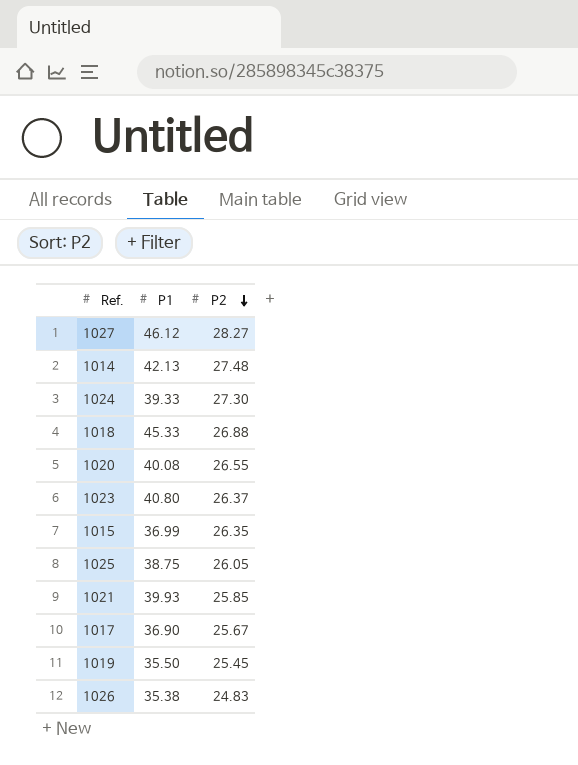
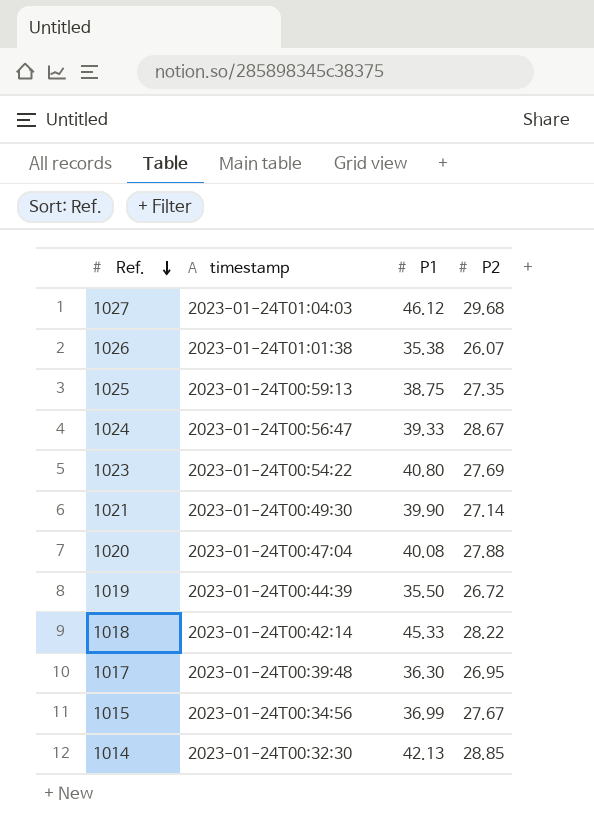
row order: P2 descending -> Ref. descending
column timestamp | position: none -> 2
1027 | P2: 28.27 -> 29.68
1026 | P2: 24.83 -> 26.07
1025 | P2: 26.05 -> 27.35
1024 | P2: 27.30 -> 28.67
1023 | P2: 26.37 -> 27.69
1021 | P1: 39.93 -> 39.90
1021 | P2: 25.85 -> 27.14
1020 | P2: 26.55 -> 27.88
1019 | P2: 25.45 -> 26.72
1018 | P2: 26.88 -> 28.22
1017 | P1: 36.90 -> 36.30
1017 | P2: 25.67 -> 26.95
1015 | P2: 26.35 -> 27.67
1014 | P2: 27.48 -> 28.85

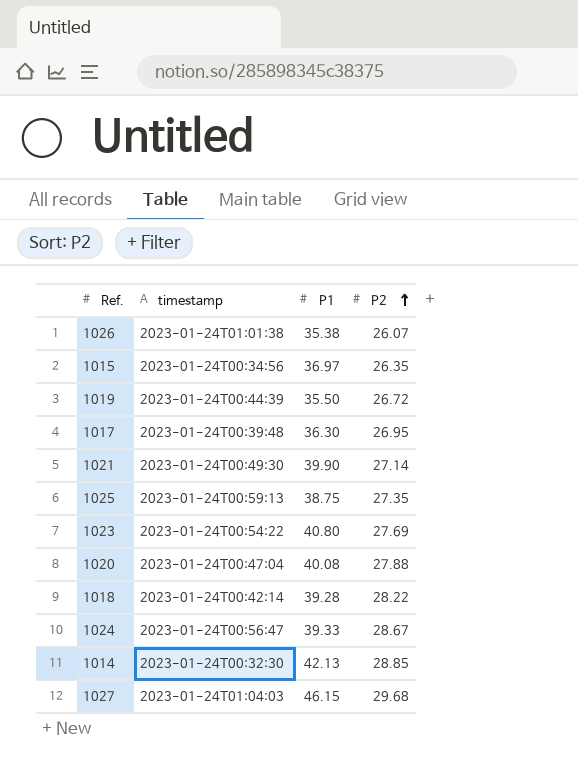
row order: Ref. descending -> P2 ascending
1015 | P1: 36.99 -> 36.97
1015 | P2: 27.67 -> 26.35
1018 | P1: 45.33 -> 39.28
1027 | P1: 46.12 -> 46.15

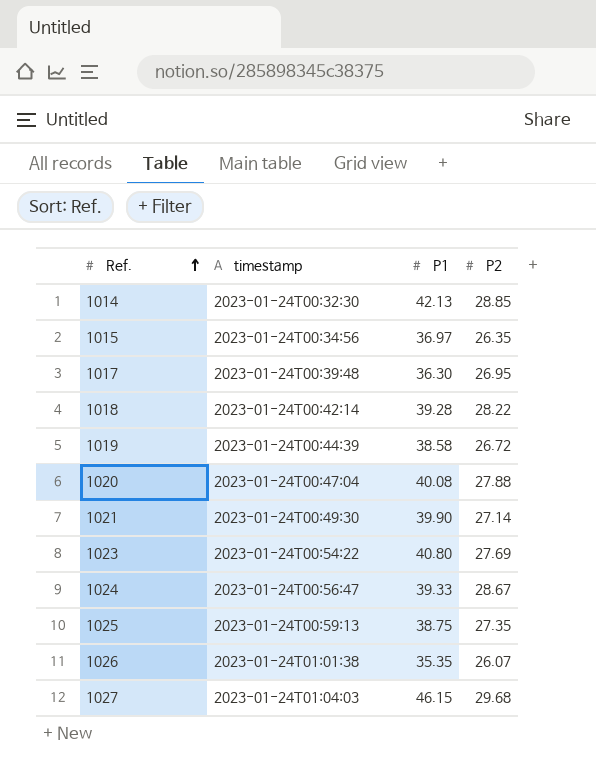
row order: P2 ascending -> Ref. ascending
1019 | P1: 35.50 -> 38.58
1026 | P1: 35.38 -> 35.35

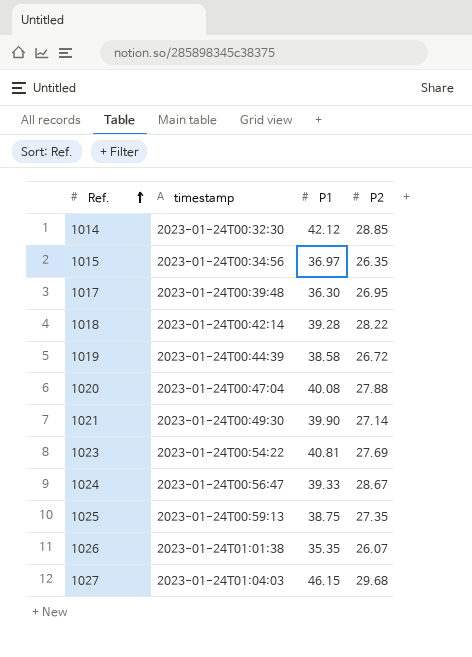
1014 | P1: 42.13 -> 42.12
1023 | P1: 40.80 -> 40.81

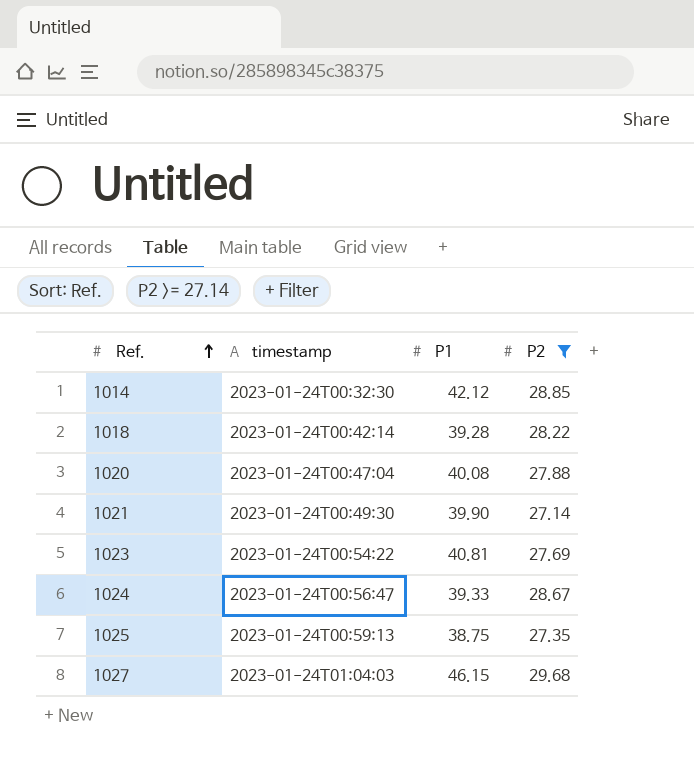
filter: none -> P2 >= 27.14

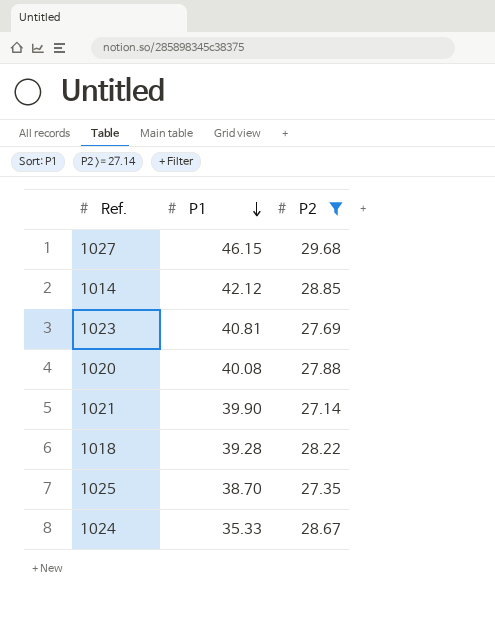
row order: Ref. ascending -> P1 descending
column timestamp | position: 2 -> none
1025 | P1: 38.75 -> 38.70
1024 | P1: 39.33 -> 35.33

